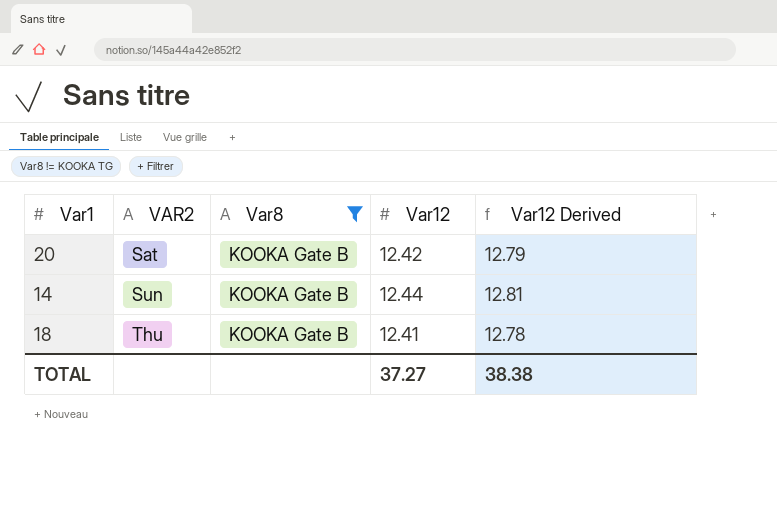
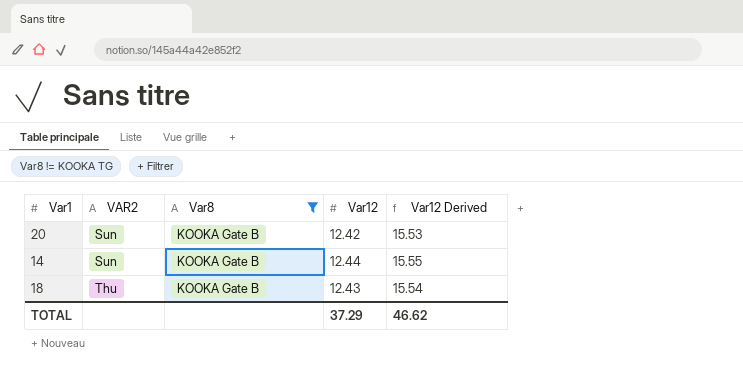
column Var12 Derived | formula: [Var12] * 1.03 -> [Var12] * 1.25
20 | VAR2: Sat -> Sun
18 | Var12: 12.41 -> 12.43
TOTAL | Var12: 37.27 -> 37.29
TOTAL | Var12 Derived: 38.38 -> 46.62

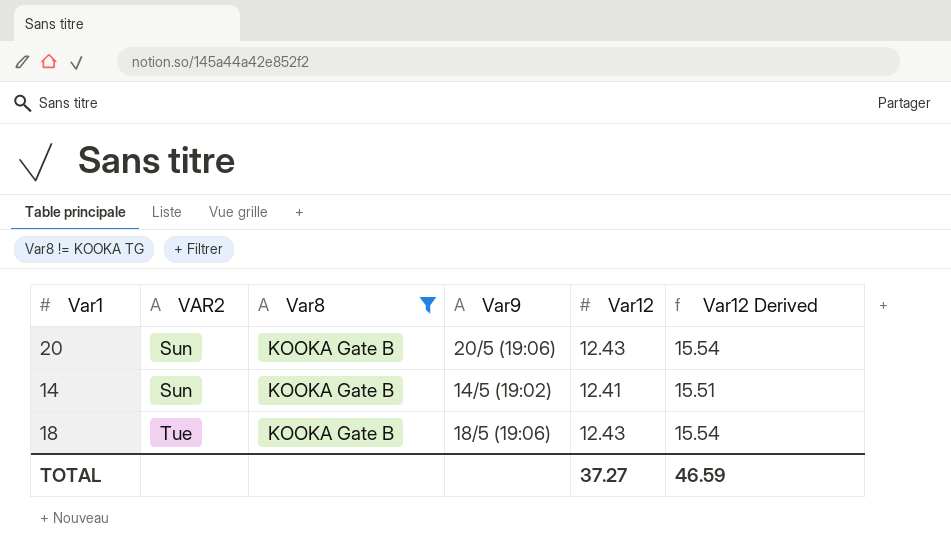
column Var9 | position: none -> 4
20 | Var12: 12.42 -> 12.43
20 | Var12 Derived: 15.53 -> 15.54
14 | Var12: 12.44 -> 12.41
14 | Var12 Derived: 15.55 -> 15.51
18 | VAR2: Thu -> Tue
TOTAL | Var12: 37.29 -> 37.27
TOTAL | Var12 Derived: 46.62 -> 46.59

